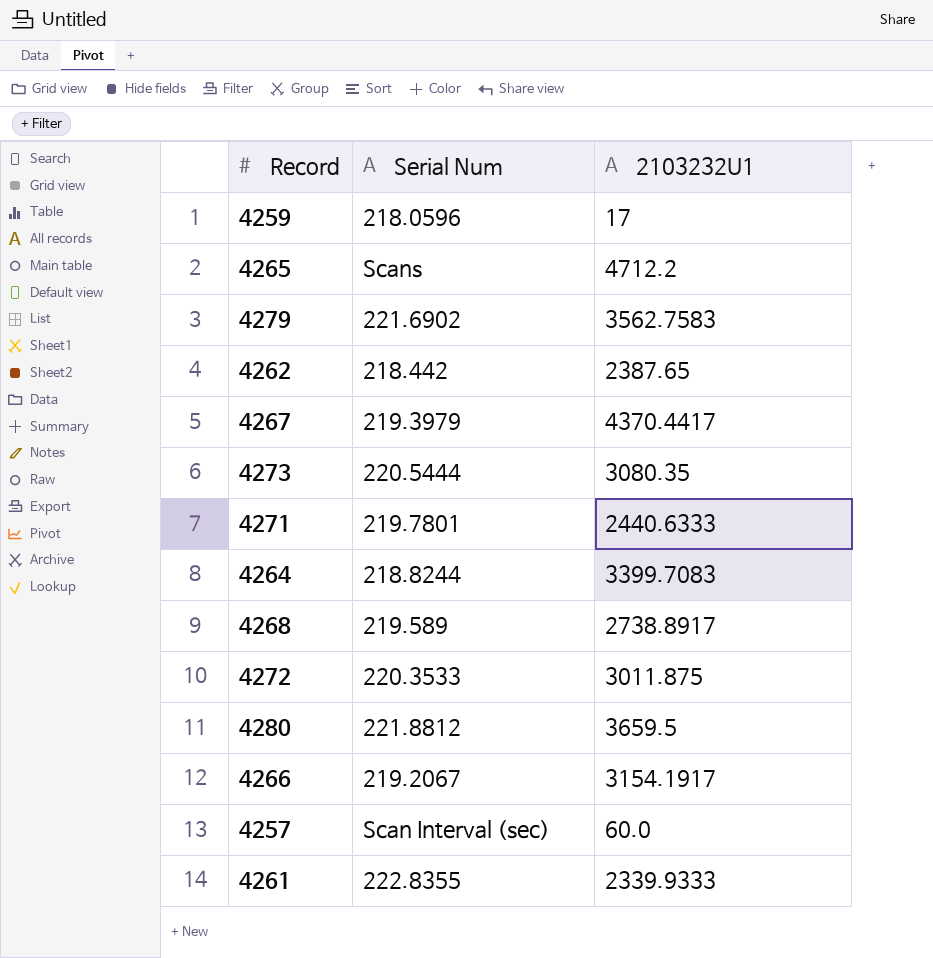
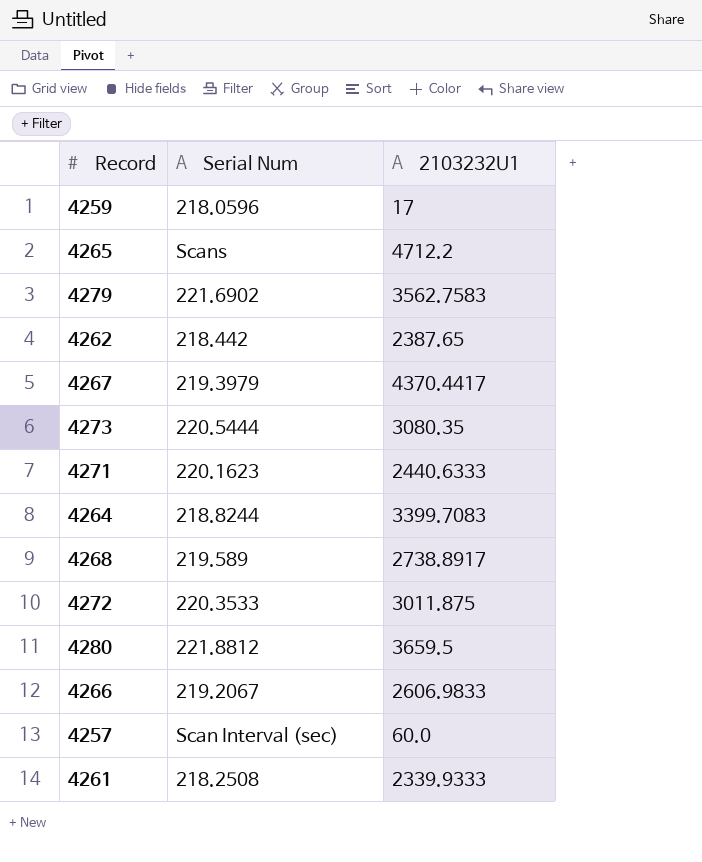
4271 | Serial Num: 219.7801 -> 220.1623
4266 | 2103232U1: 3154.1917 -> 2606.9833
4261 | Serial Num: 222.8355 -> 218.2508

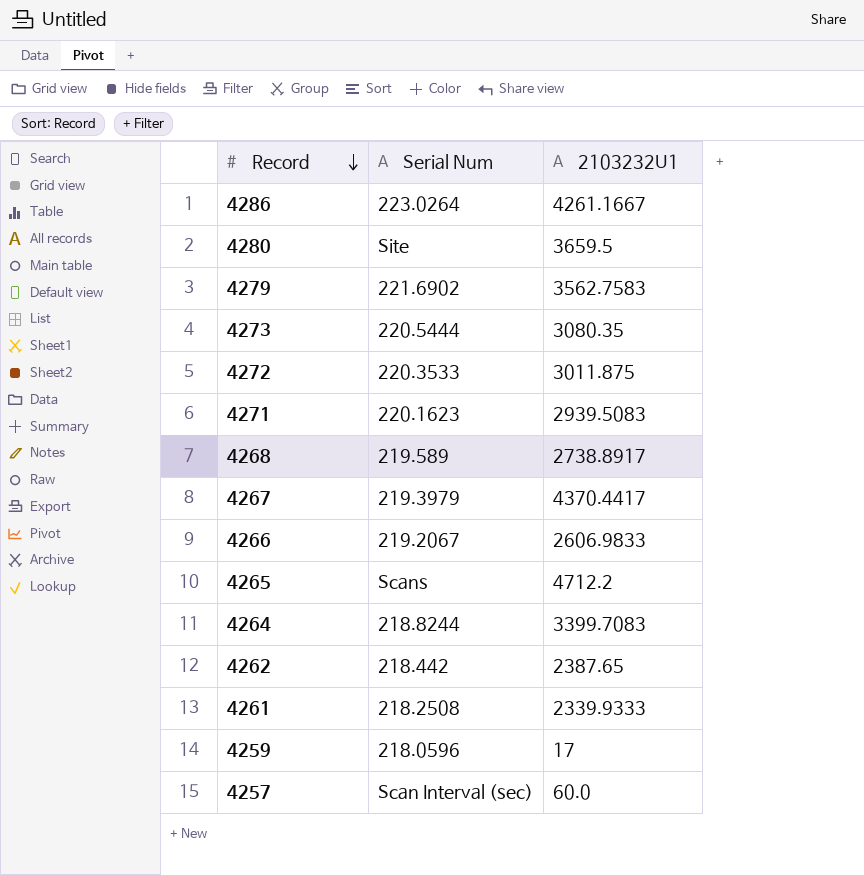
row order: none -> Record descending
row 4286: none -> 223.0264 | 4261.1667
4280 | Serial Num: 221.8812 -> Site
4271 | 2103232U1: 2440.6333 -> 2939.5083

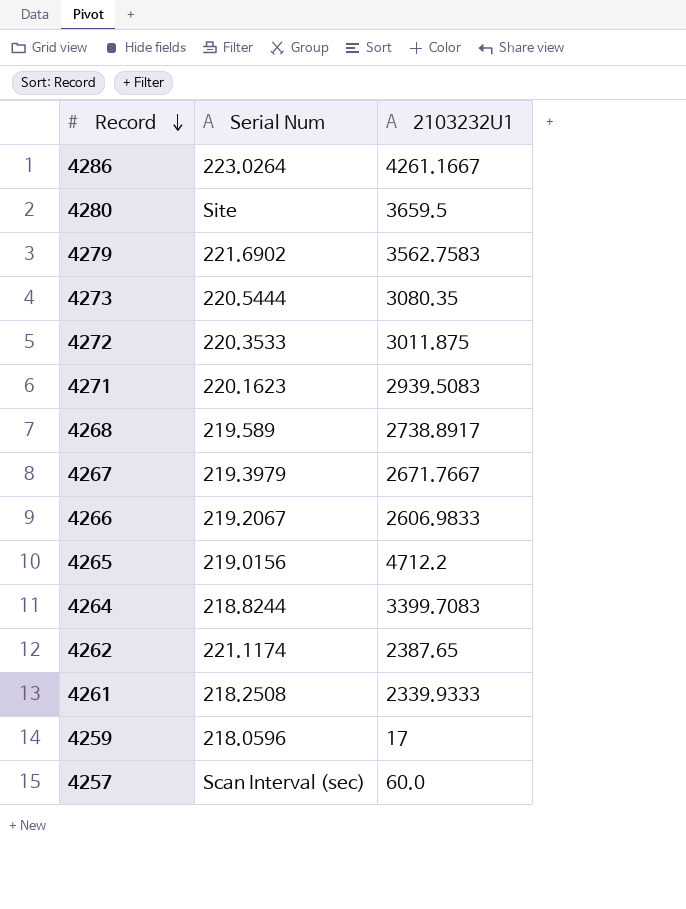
4267 | 2103232U1: 4370.4417 -> 2671.7667
4265 | Serial Num: Scans -> 219.0156
4262 | Serial Num: 218.442 -> 221.1174

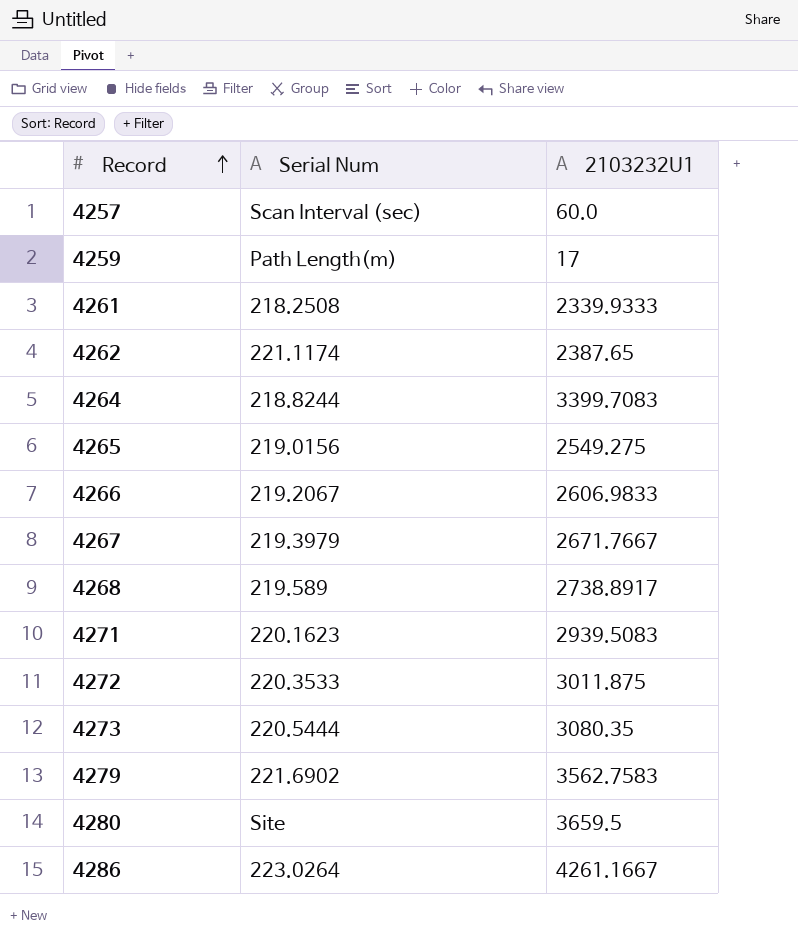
row order: Record descending -> Record ascending
4259 | Serial Num: 218.0596 -> Path Length(m)
4265 | 2103232U1: 4712.2 -> 2549.275

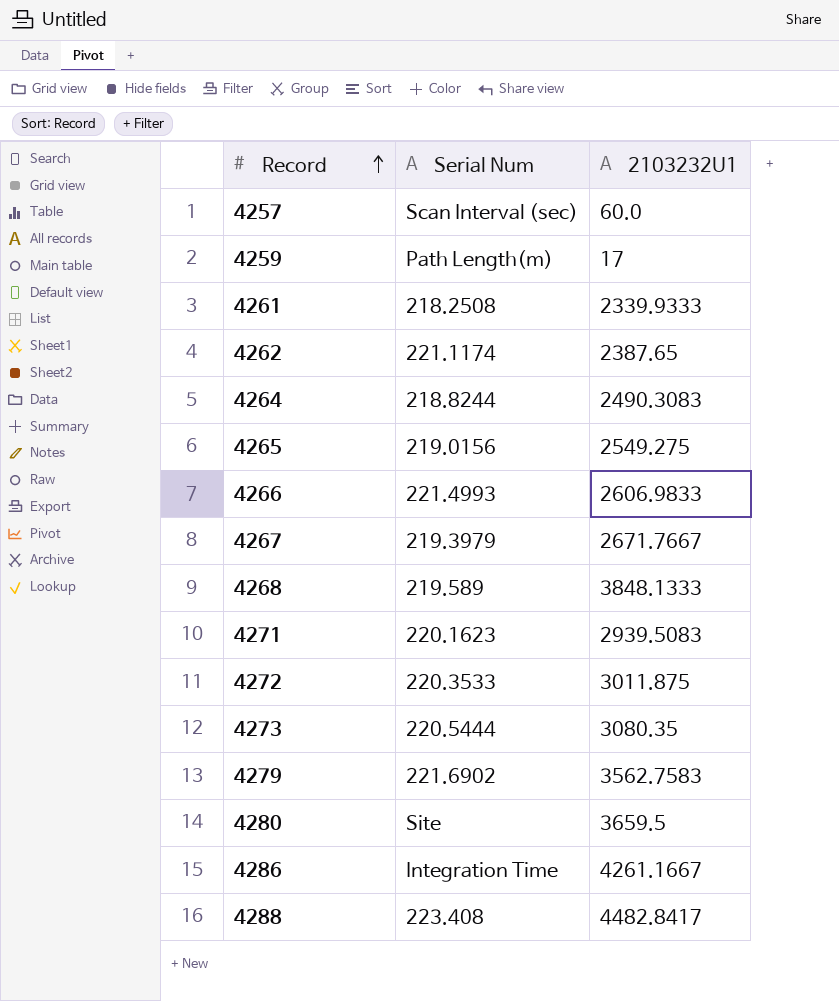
4264 | 2103232U1: 3399.7083 -> 2490.3083
4266 | Serial Num: 219.2067 -> 221.4993
4268 | 2103232U1: 2738.8917 -> 3848.1333
4286 | Serial Num: 223.0264 -> Integration Time
row 4288: none -> 223.408 | 4482.8417

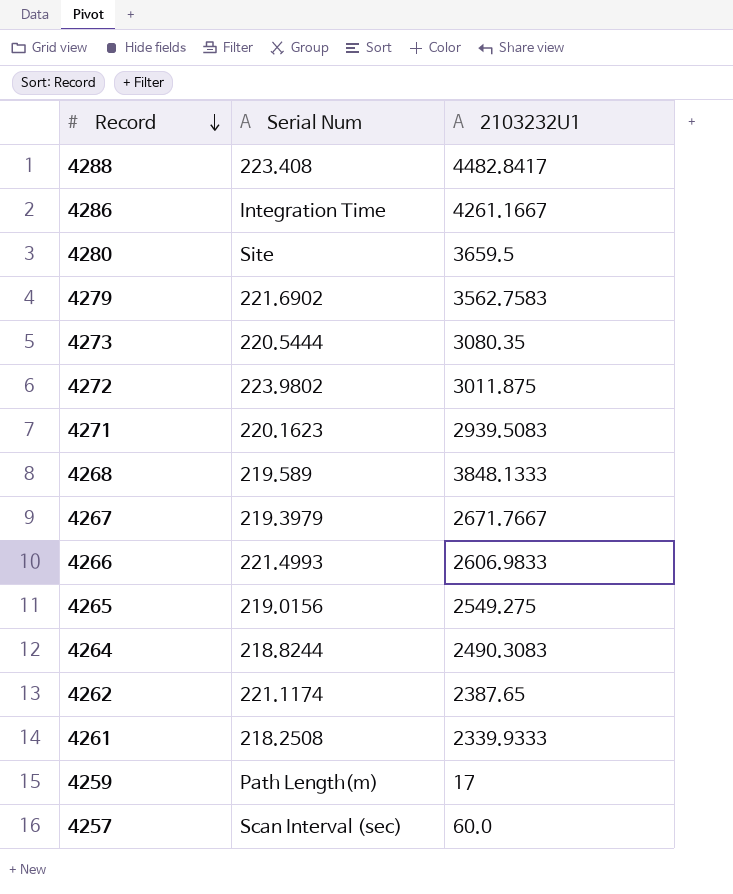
row order: Record ascending -> Record descending
4272 | Serial Num: 220.3533 -> 223.9802

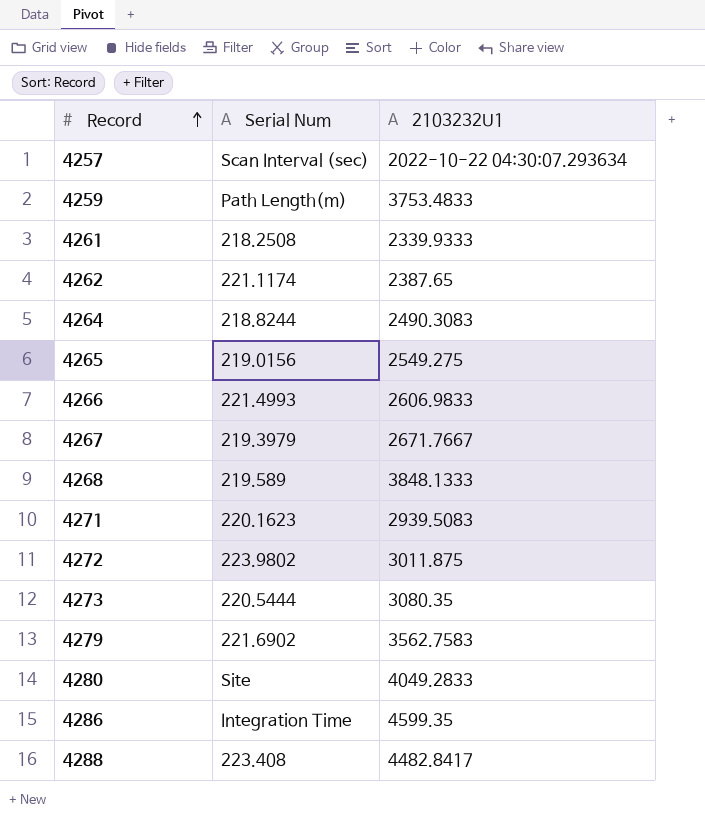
row order: Record descending -> Record ascending
4257 | 2103232U1: 60.0 -> 2022-10-22 04:30:07.293634
4259 | 2103232U1: 17 -> 3753.4833
4280 | 2103232U1: 3659.5 -> 4049.2833
4286 | 2103232U1: 4261.1667 -> 4599.35

